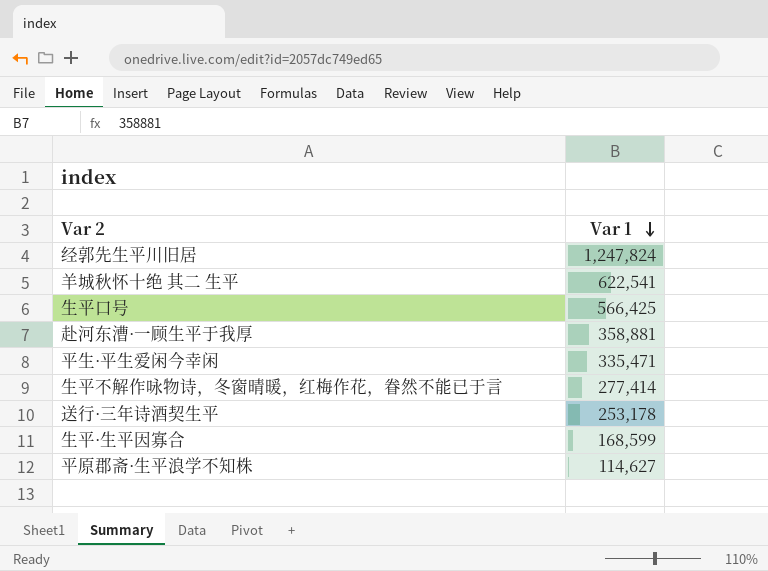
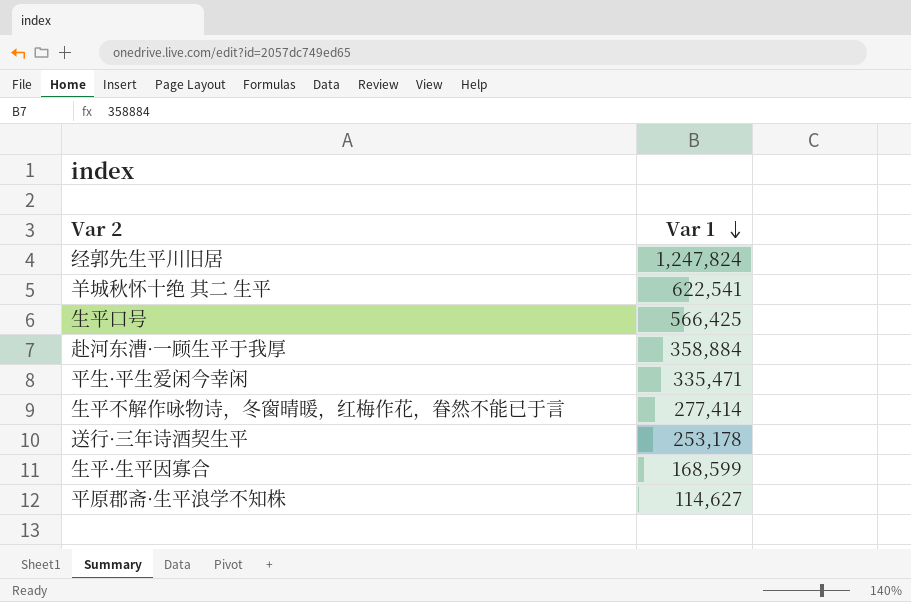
赴河东漕·一顾生平于我厚 | Var 1: 358,881 -> 358,884

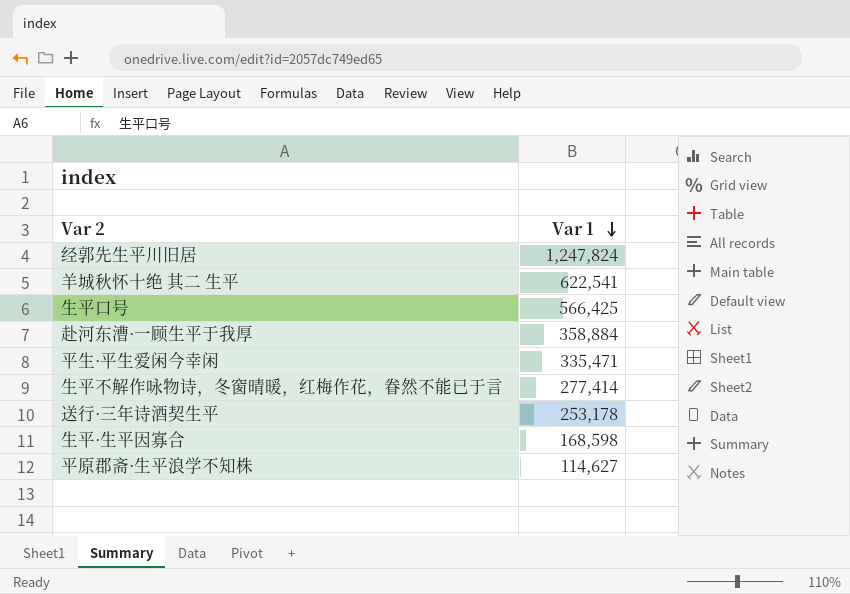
生平·生平因寡合 | Var 1: 168,599 -> 168,598

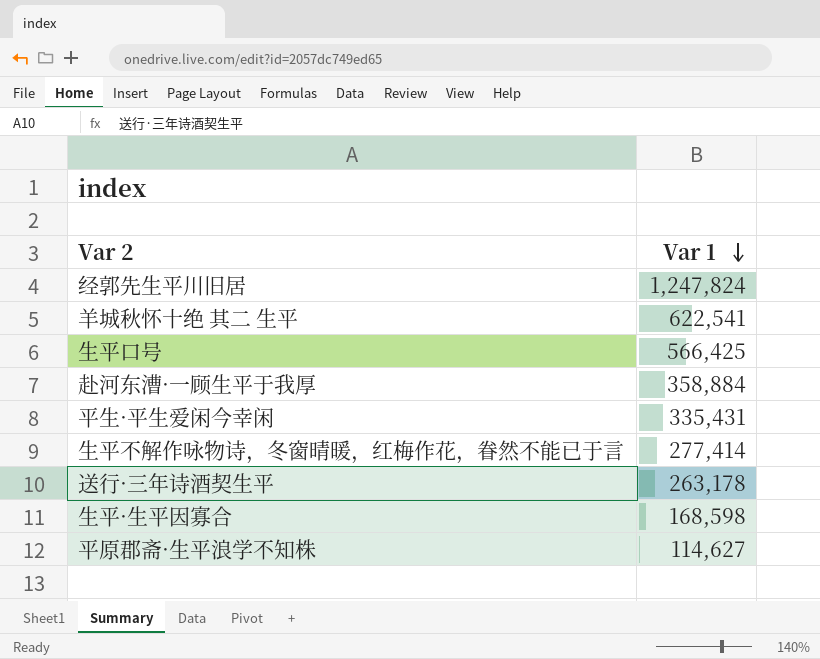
平生·平生爱闲今幸闲 | Var 1: 335,471 -> 335,431
送行·三年诗酒契生平 | Var 1: 253,178 -> 263,178

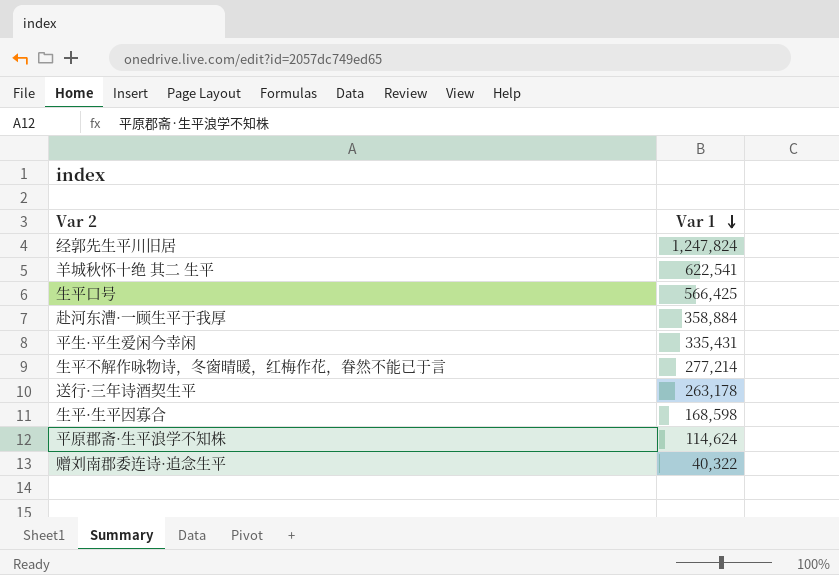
生平不解作咏物诗，冬窗晴暖，红梅作花，眷然不能已于言 | Var 1: 277,414 -> 277,214
平原郡斋·生平浪学不知株 | Var 1: 114,627 -> 114,624
row 赠刘南郡委连诗·追念生平: none -> 40,322

